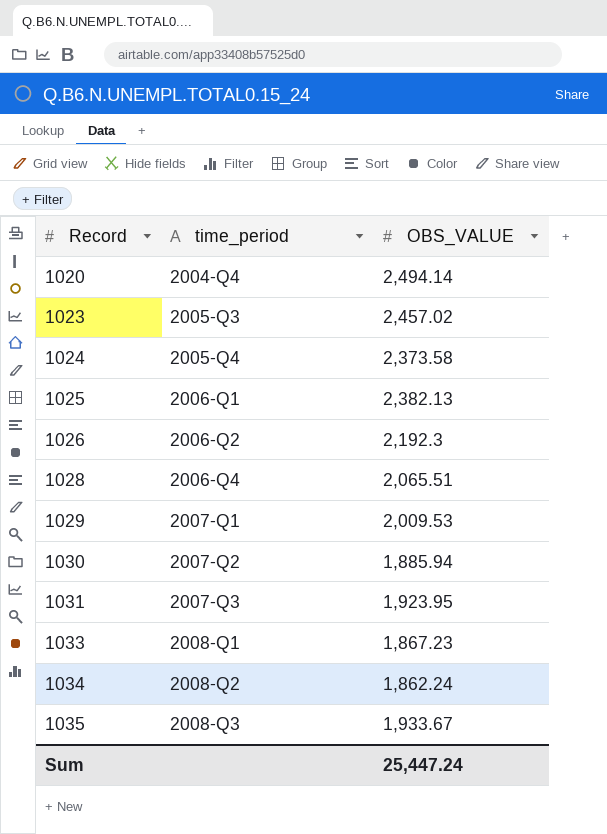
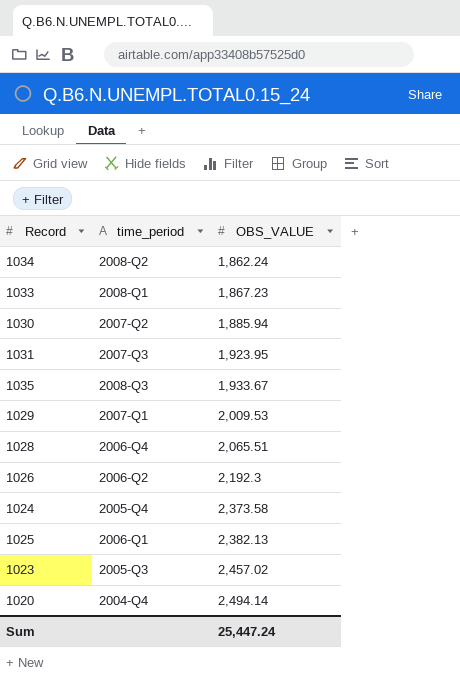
row order: Record ascending -> OBS_VALUE ascending

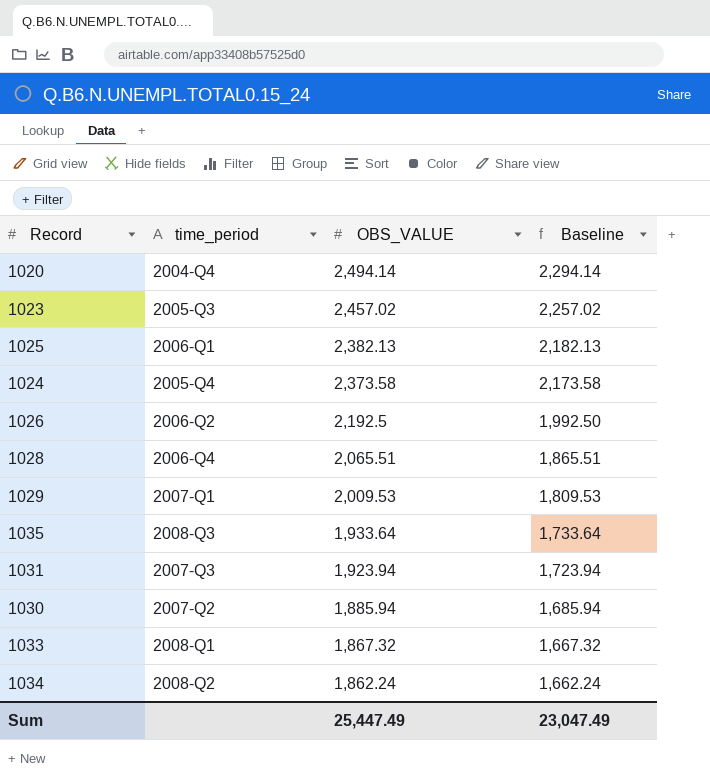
row order: OBS_VALUE ascending -> OBS_VALUE descending
column Baseline | formula: none -> [OBS_VALUE] - 200
1026 | OBS_VALUE: 2,192.3 -> 2,192.5
1035 | OBS_VALUE: 1,933.67 -> 1,933.64
1031 | OBS_VALUE: 1,923.95 -> 1,923.94
1033 | OBS_VALUE: 1,867.23 -> 1,867.32
Sum | OBS_VALUE: 25,447.24 -> 25,447.49

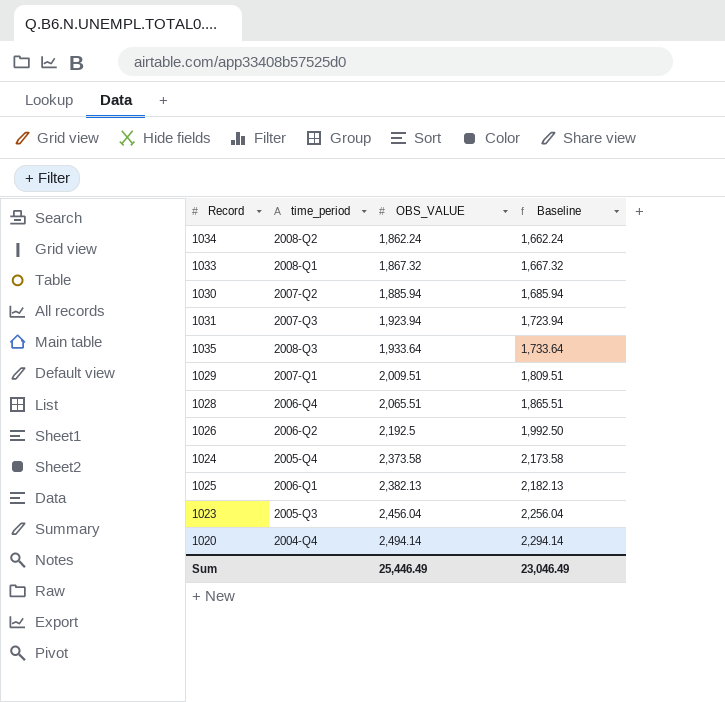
row order: OBS_VALUE descending -> OBS_VALUE ascending
1029 | OBS_VALUE: 2,009.53 -> 2,009.51
1029 | Baseline: 1,809.53 -> 1,809.51
1023 | OBS_VALUE: 2,457.02 -> 2,456.04
1023 | Baseline: 2,257.02 -> 2,256.04
Sum | OBS_VALUE: 25,447.49 -> 25,446.49
Sum | Baseline: 23,047.49 -> 23,046.49

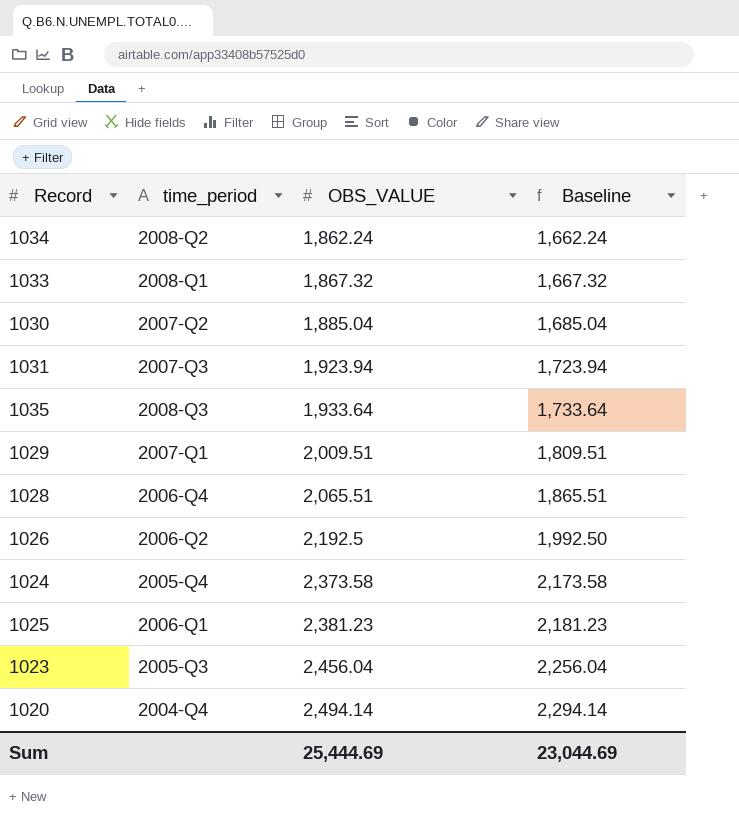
1030 | OBS_VALUE: 1,885.94 -> 1,885.04
1030 | Baseline: 1,685.94 -> 1,685.04
1025 | OBS_VALUE: 2,382.13 -> 2,381.23
1025 | Baseline: 2,182.13 -> 2,181.23
Sum | OBS_VALUE: 25,446.49 -> 25,444.69
Sum | Baseline: 23,046.49 -> 23,044.69

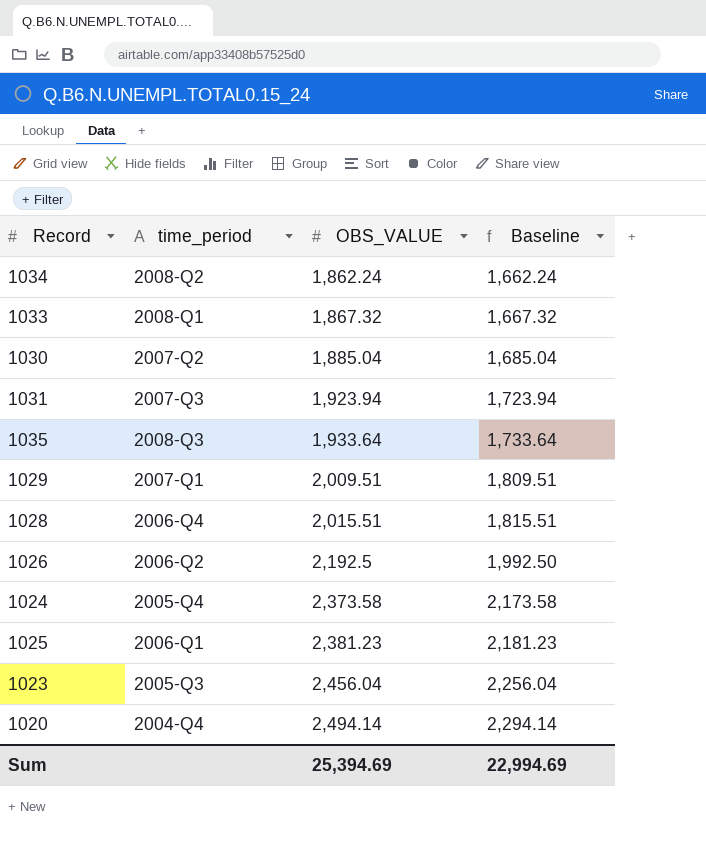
1028 | OBS_VALUE: 2,065.51 -> 2,015.51
1028 | Baseline: 1,865.51 -> 1,815.51
Sum | OBS_VALUE: 25,444.69 -> 25,394.69
Sum | Baseline: 23,044.69 -> 22,994.69

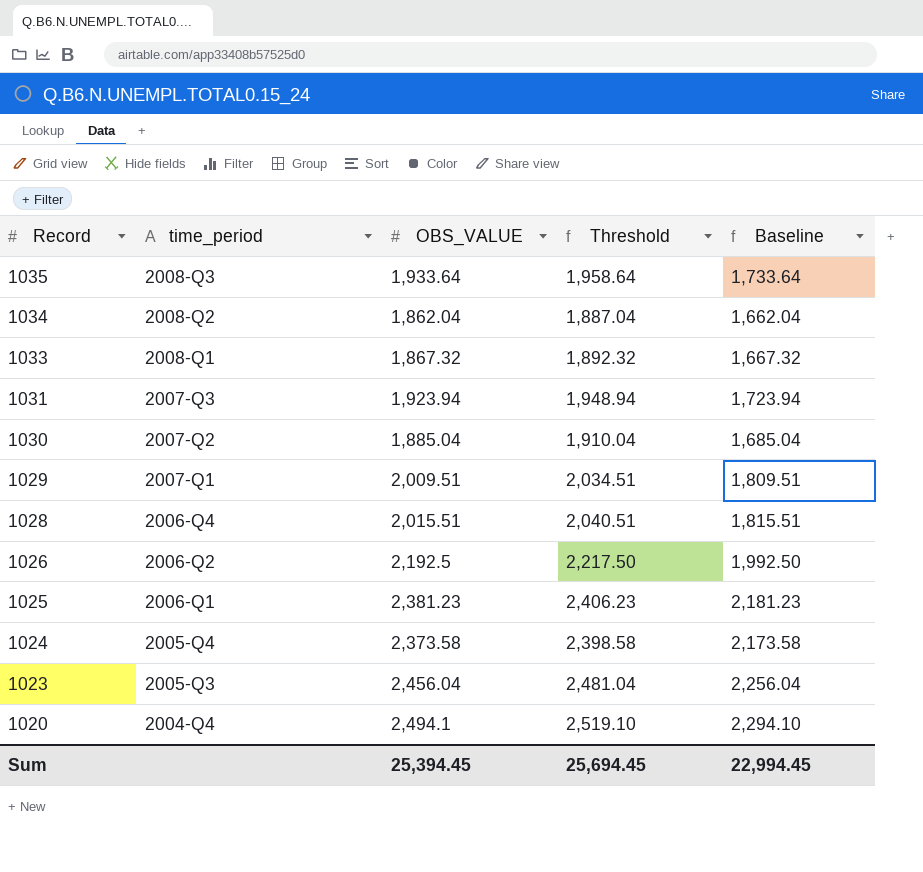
row order: OBS_VALUE ascending -> Record descending
column Threshold | formula: none -> [OBS_VALUE] + 25
1034 | OBS_VALUE: 1,862.24 -> 1,862.04
1034 | Baseline: 1,662.24 -> 1,662.04
1020 | OBS_VALUE: 2,494.14 -> 2,494.1
1020 | Baseline: 2,294.14 -> 2,294.10
Sum | OBS_VALUE: 25,394.69 -> 25,394.45
Sum | Baseline: 22,994.69 -> 22,994.45

